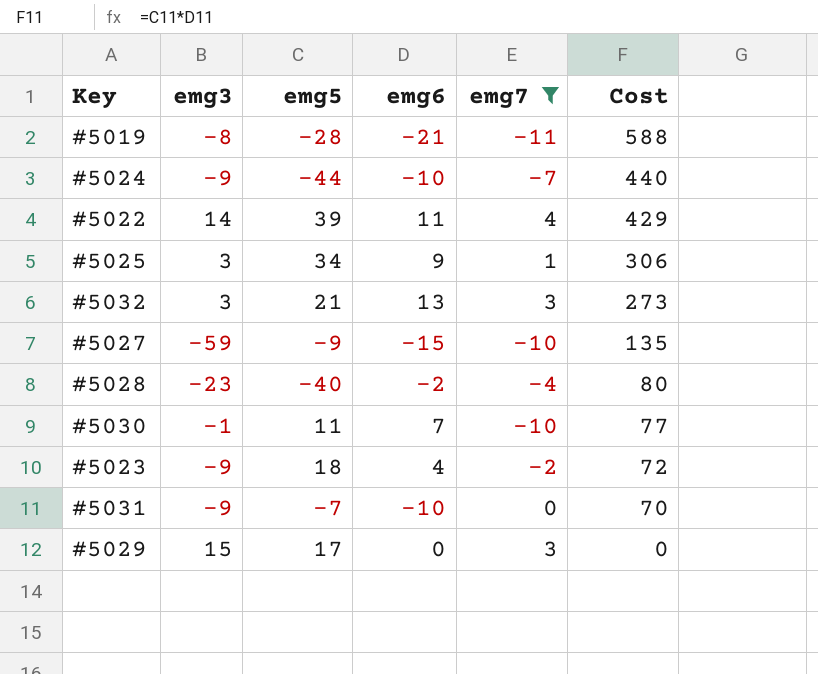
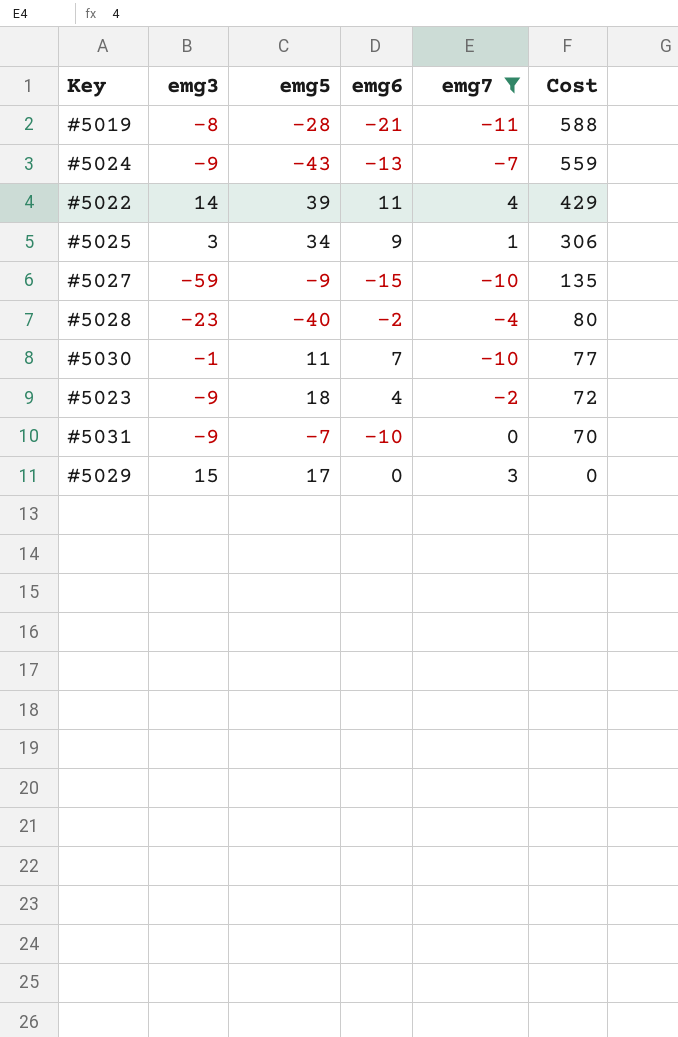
row #5032: 3 | 21 | 13 | 3 | 273 -> none
#5024 | emg5: -44 -> -43
#5024 | emg6: -10 -> -13
#5024 | Cost: 440 -> 559

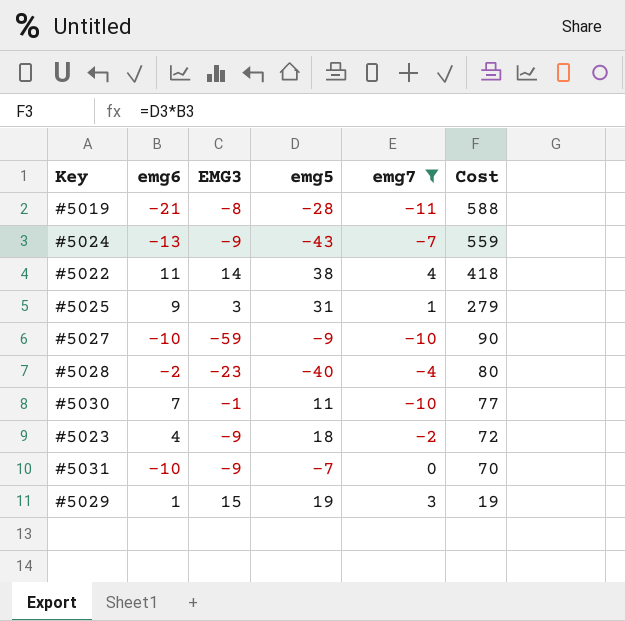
column emg6 | position: 4 -> 2
column name: emg3 -> EMG3
#5022 | emg5: 39 -> 38
#5022 | Cost: 429 -> 418
#5025 | emg5: 34 -> 31
#5025 | Cost: 306 -> 279
#5027 | emg6: -15 -> -10
#5027 | Cost: 135 -> 90
#5029 | emg6: 0 -> 1
#5029 | emg5: 17 -> 19
#5029 | Cost: 0 -> 19

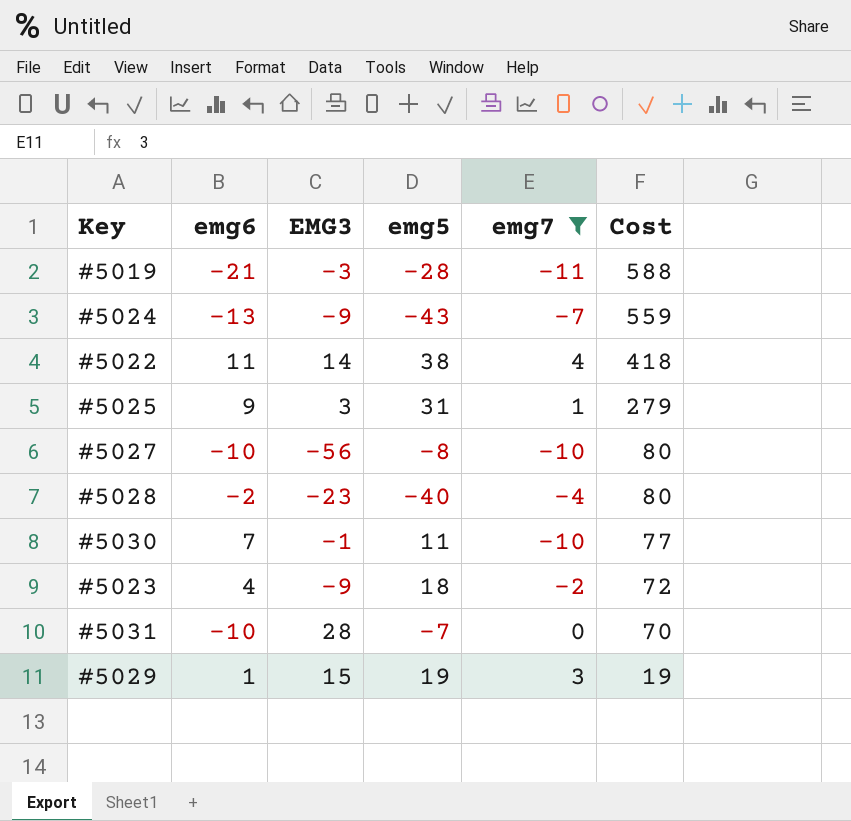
#5019 | EMG3: -8 -> -3
#5027 | EMG3: -59 -> -56
#5027 | emg5: -9 -> -8
#5027 | Cost: 90 -> 80
#5031 | EMG3: -9 -> 28

